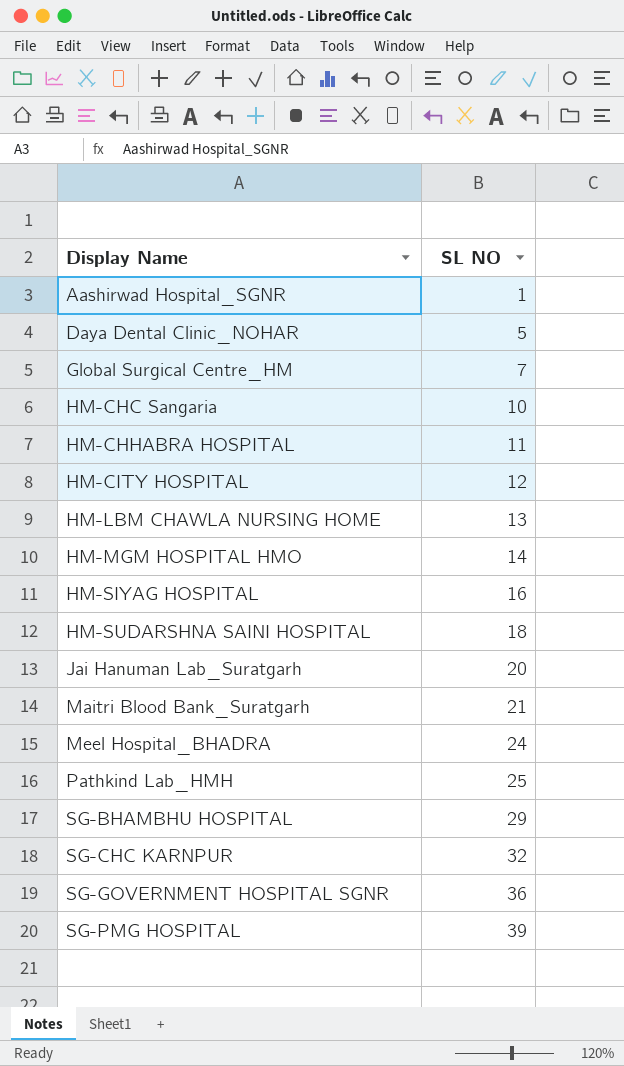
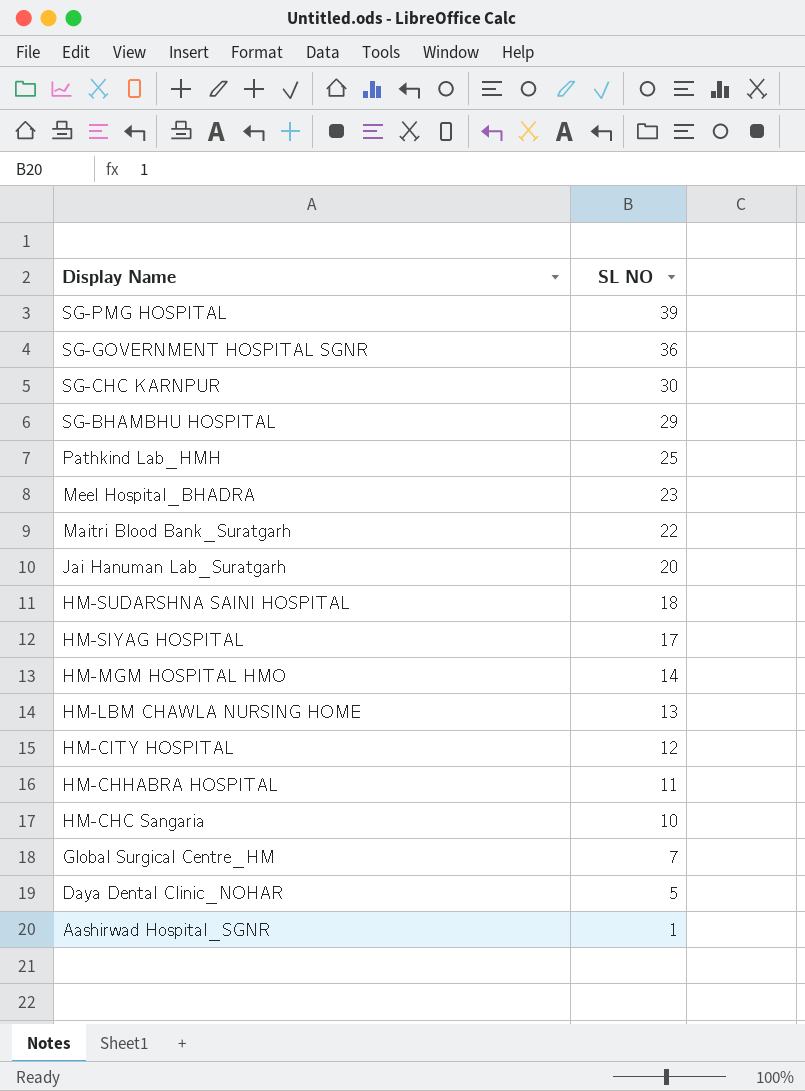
row order: Display Name ascending -> Display Name descending
SG-CHC KARNPUR | SL NO: 32 -> 30
Meel Hospital_BHADRA | SL NO: 24 -> 23
Maitri Blood Bank_Suratgarh | SL NO: 21 -> 22
HM-SIYAG HOSPITAL | SL NO: 16 -> 17

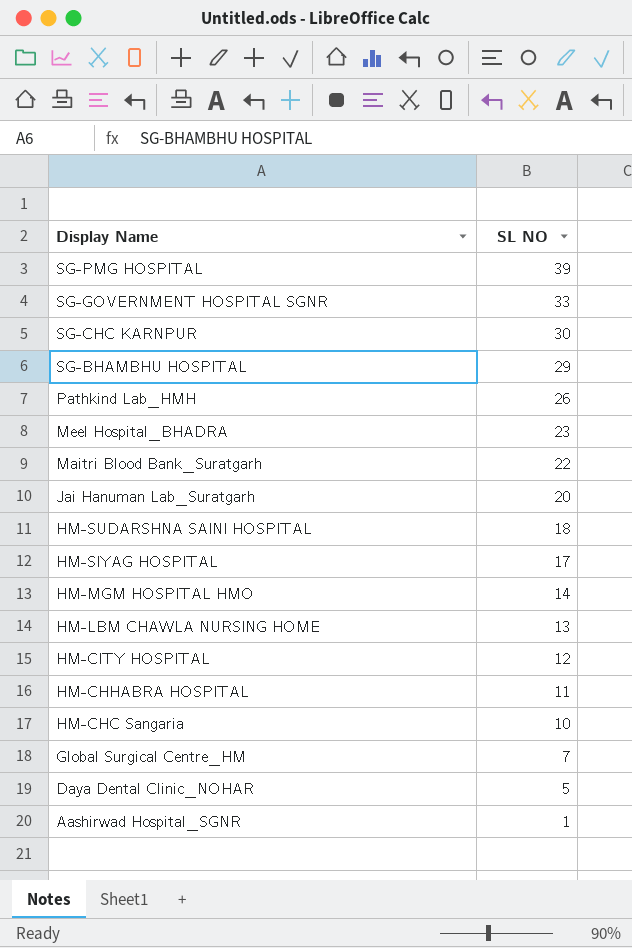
SG-GOVERNMENT HOSPITAL SGNR | SL NO: 36 -> 33
Pathkind Lab_HMH | SL NO: 25 -> 26

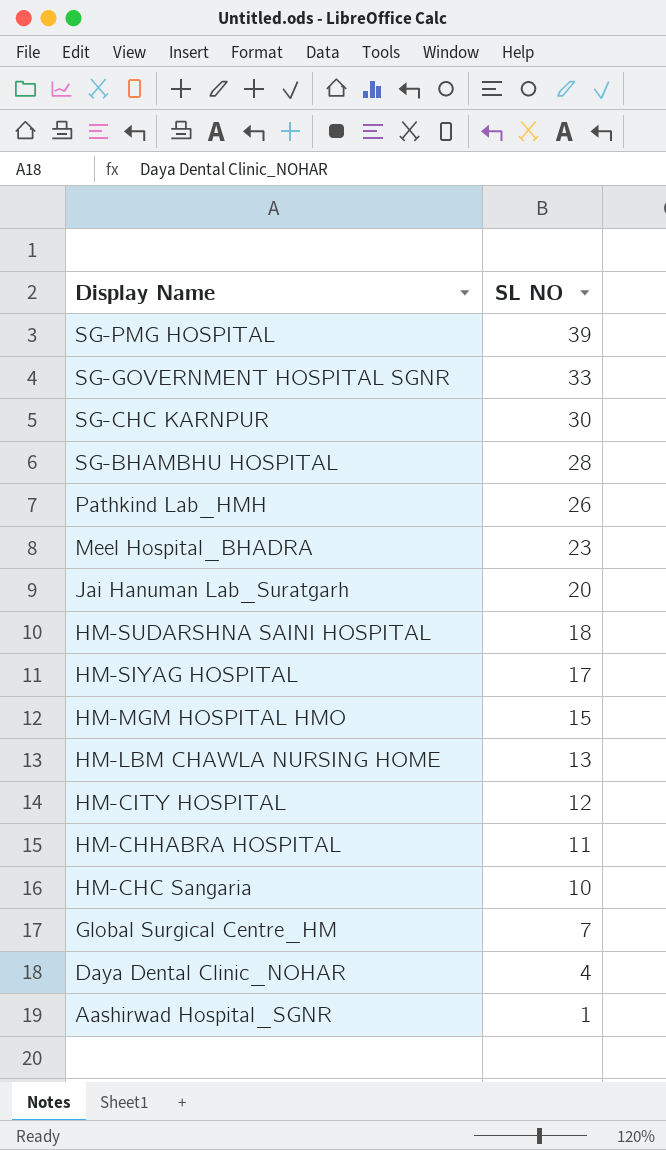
row Maitri Blood Bank_Suratgarh: 22 -> none
SG-BHAMBHU HOSPITAL | SL NO: 29 -> 28
HM-MGM HOSPITAL HMO | SL NO: 14 -> 15
Daya Dental Clinic_NOHAR | SL NO: 5 -> 4

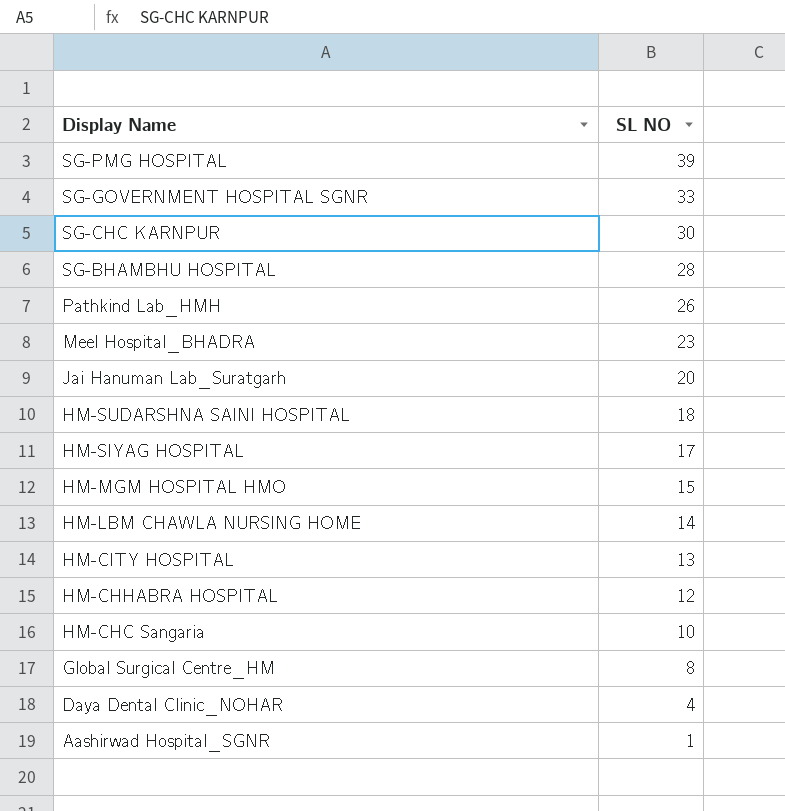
HM-LBM CHAWLA NURSING HOME | SL NO: 13 -> 14
HM-CITY HOSPITAL | SL NO: 12 -> 13
HM-CHHABRA HOSPITAL | SL NO: 11 -> 12
Global Surgical Centre_HM | SL NO: 7 -> 8

